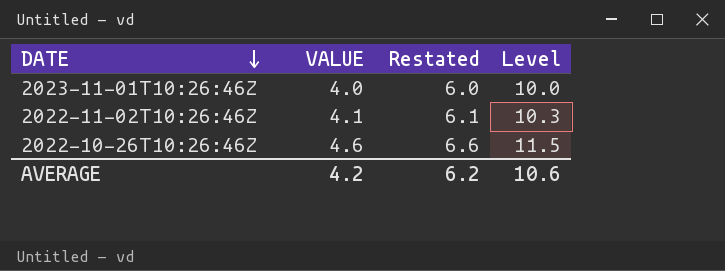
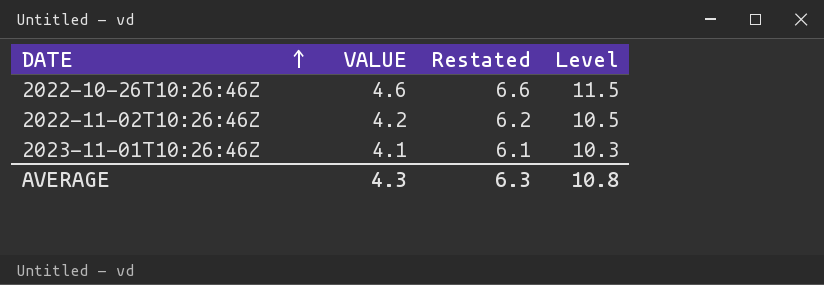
row order: DATE descending -> DATE ascending
2022-11-02T10:26:46Z | VALUE: 4.1 -> 4.2
2022-11-02T10:26:46Z | Restated: 6.1 -> 6.2
2022-11-02T10:26:46Z | Level: 10.3 -> 10.5
2023-11-01T10:26:46Z | VALUE: 4.0 -> 4.1
2023-11-01T10:26:46Z | Restated: 6.0 -> 6.1
2023-11-01T10:26:46Z | Level: 10.0 -> 10.3
AVERAGE | VALUE: 4.2 -> 4.3
AVERAGE | Restated: 6.2 -> 6.3
AVERAGE | Level: 10.6 -> 10.8

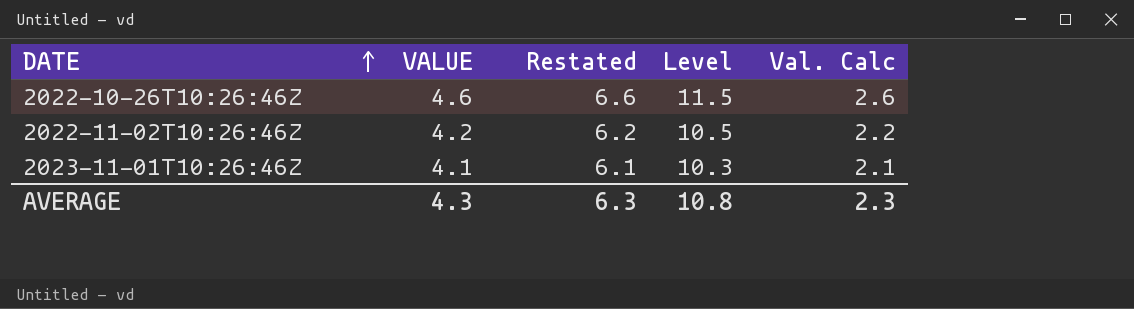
column Val. Calc | formula: none -> [VALUE] - 2

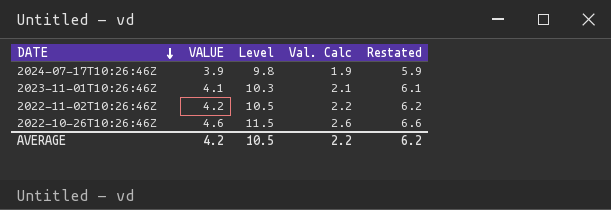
row order: DATE ascending -> DATE descending
column Restated | position: 3 -> 5
row 2024-07-17T10:26:46Z: none -> 3.9 | 9.8 | 1.9 | 5.9
AVERAGE | VALUE: 4.3 -> 4.2
AVERAGE | Level: 10.8 -> 10.5
AVERAGE | Val. Calc: 2.3 -> 2.2
AVERAGE | Restated: 6.3 -> 6.2

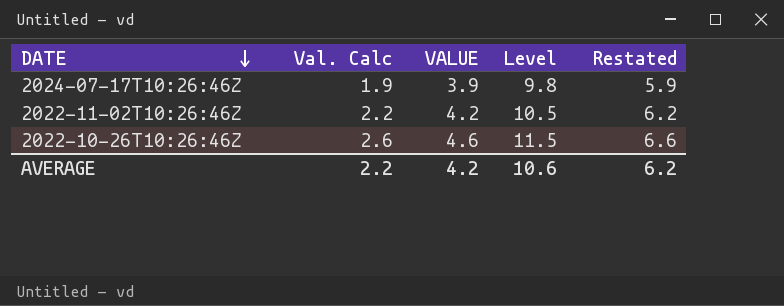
column Val. Calc | position: 4 -> 2
row 2023-11-01T10:26:46Z: 4.1 | 10.3 | 2.1 | 6.1 -> none
AVERAGE | Level: 10.5 -> 10.6

